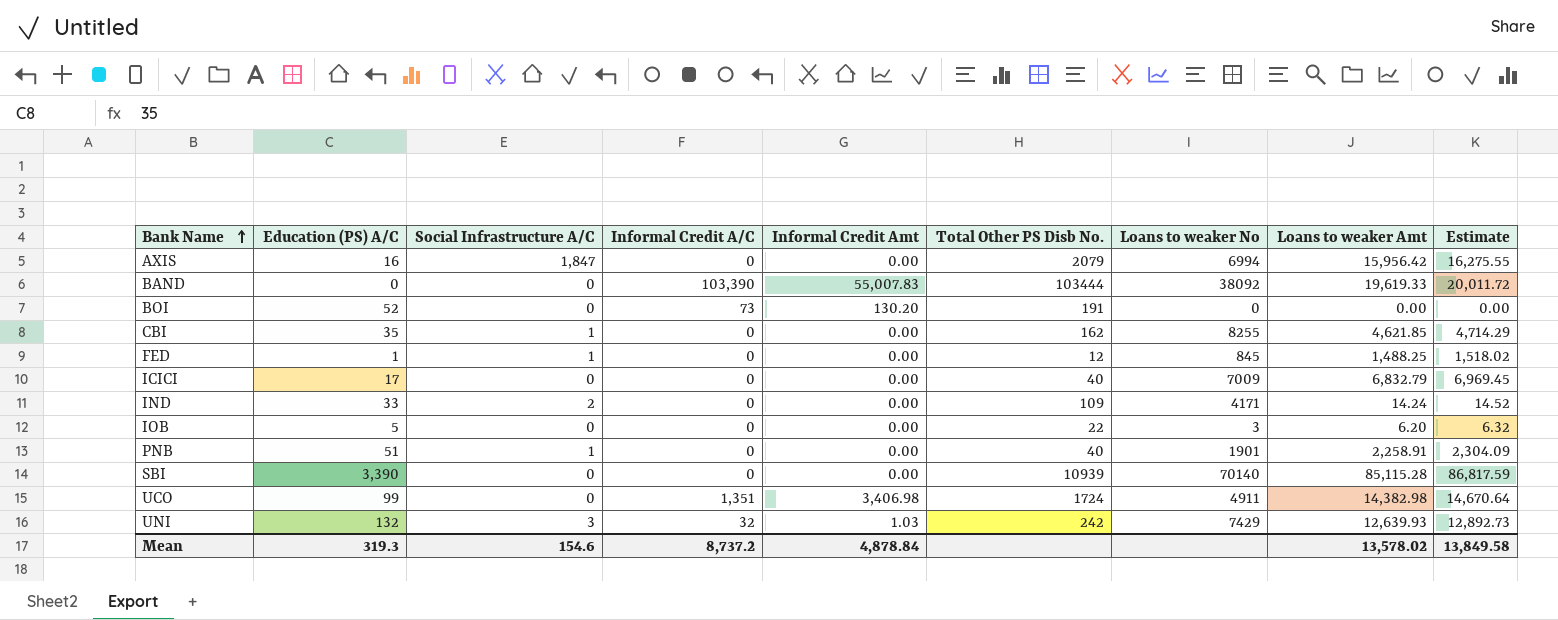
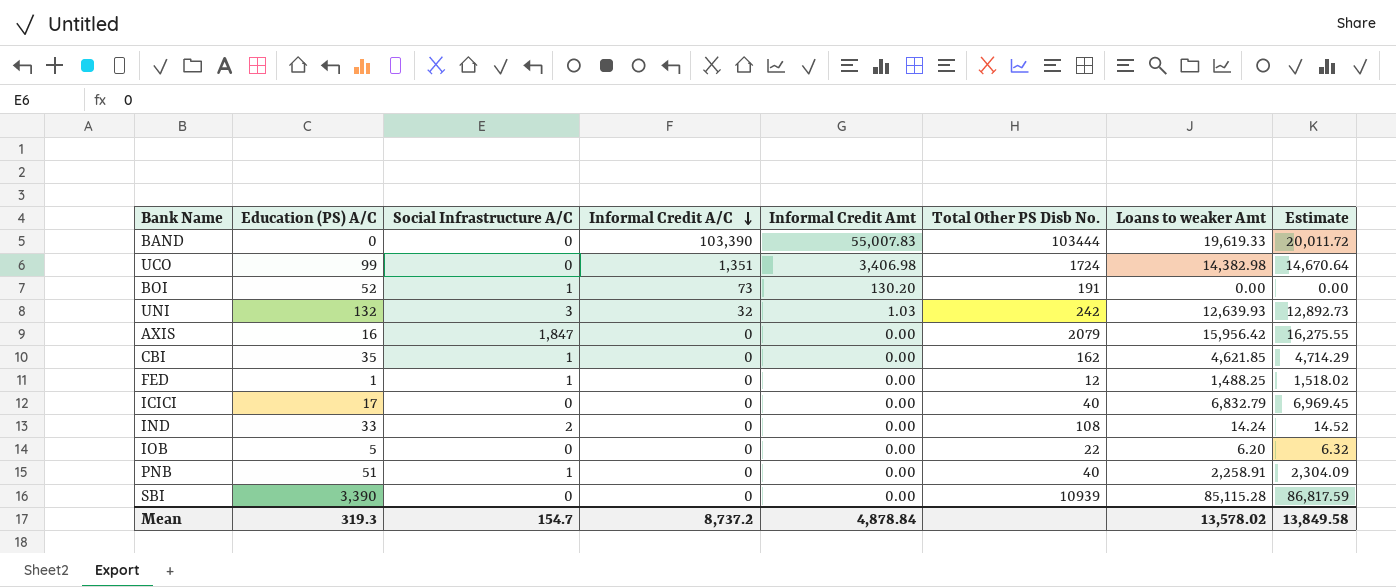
row order: Bank Name ascending -> Informal Credit A/C descending
column Loans to weaker No | position: 7 -> none
BOI | Social Infrastructure A/C: 0 -> 1
IND | Total Other PS Disb No.: 109 -> 108
Mean | Social Infrastructure A/C: 154.6 -> 154.7

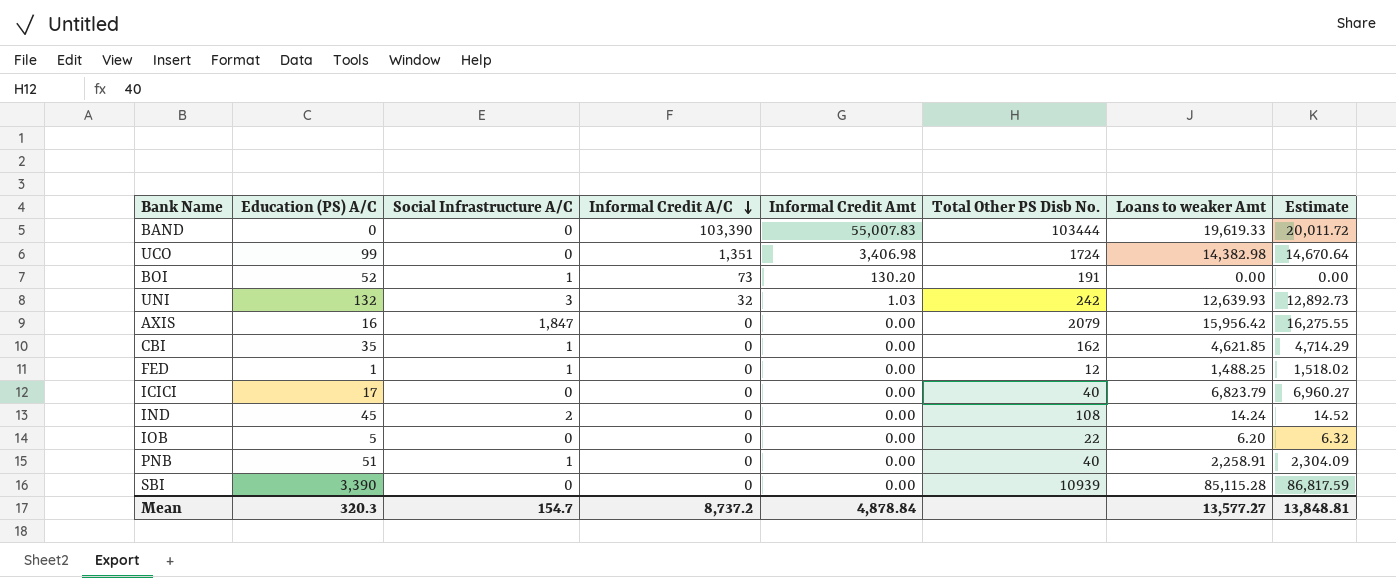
ICICI | Loans to weaker Amt: 6,832.79 -> 6,823.79
ICICI | Estimate: 6,969.45 -> 6,960.27
IND | Education (PS) A/C: 33 -> 45
Mean | Education (PS) A/C: 319.3 -> 320.3
Mean | Loans to weaker Amt: 13,578.02 -> 13,577.27
Mean | Estimate: 13,849.58 -> 13,848.81

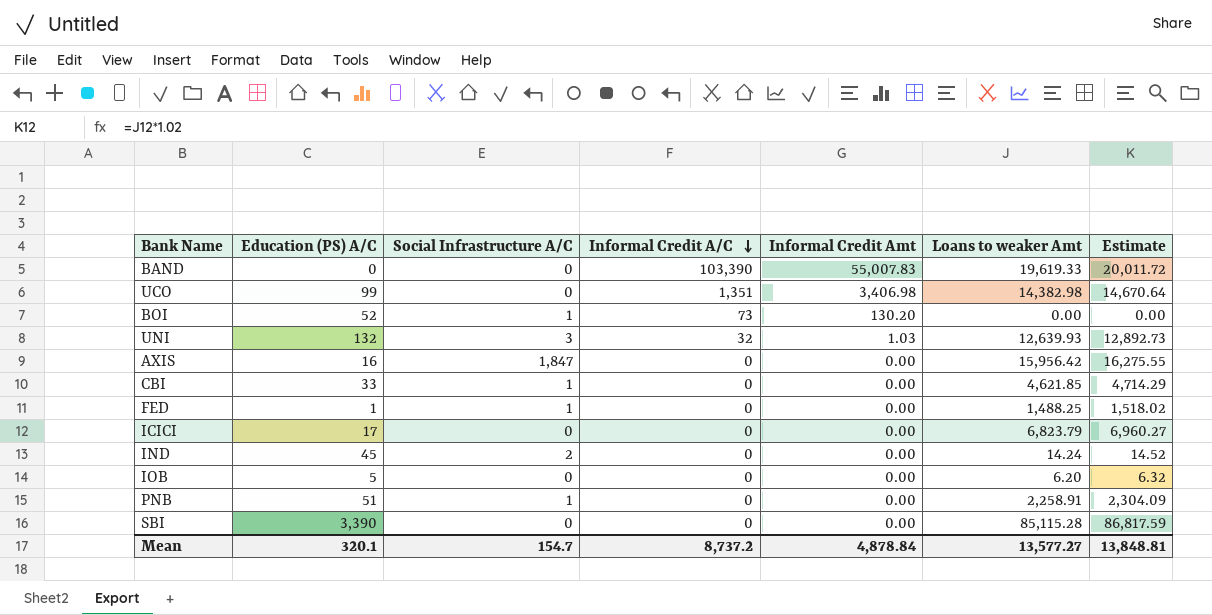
column Total Other PS Disb No. | position: 6 -> none
CBI | Education (PS) A/C: 35 -> 33
Mean | Education (PS) A/C: 320.3 -> 320.1

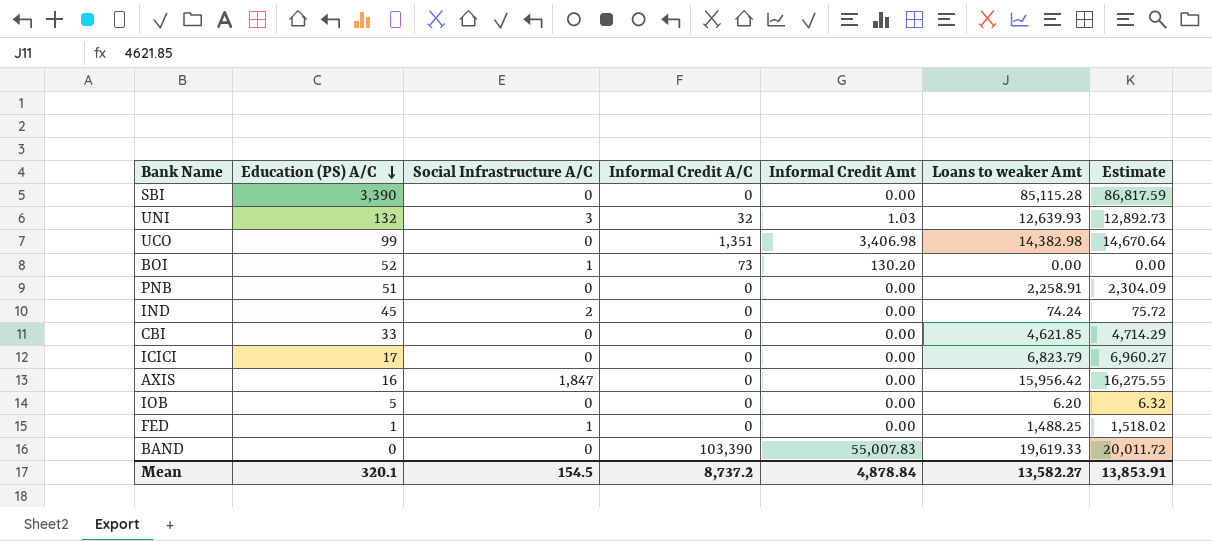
row order: Informal Credit A/C descending -> Education (PS) A/C descending
PNB | Social Infrastructure A/C: 1 -> 0
IND | Loans to weaker Amt: 14.24 -> 74.24
IND | Estimate: 14.52 -> 75.72
CBI | Social Infrastructure A/C: 1 -> 0
Mean | Social Infrastructure A/C: 154.7 -> 154.5
Mean | Loans to weaker Amt: 13,577.27 -> 13,582.27
Mean | Estimate: 13,848.81 -> 13,853.91

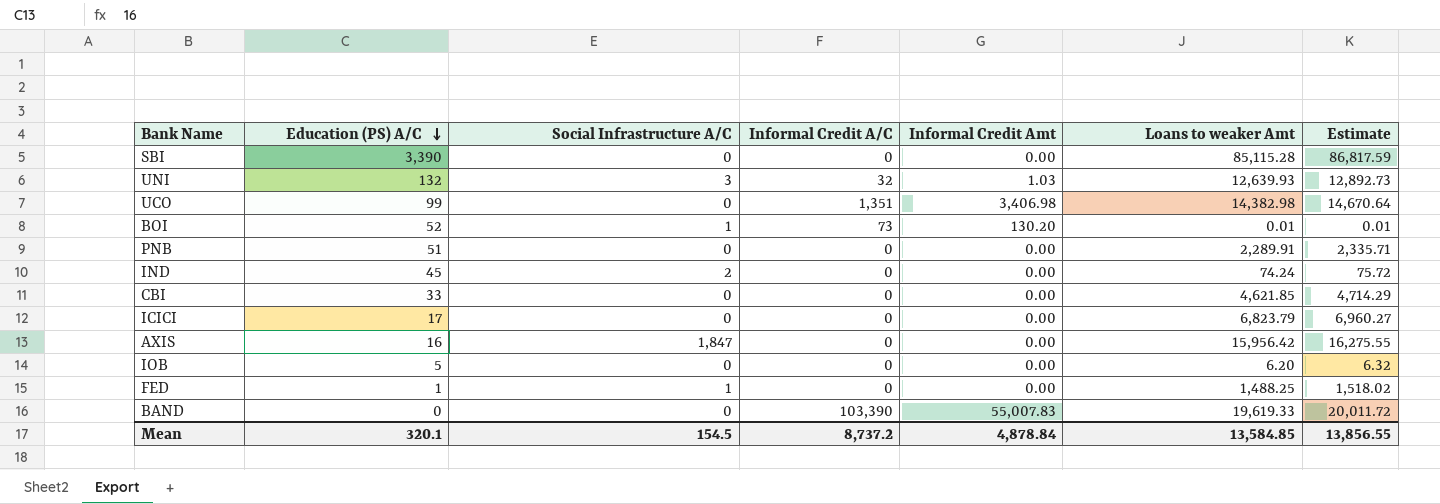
BOI | Loans to weaker Amt: 0.00 -> 0.01
BOI | Estimate: 0.00 -> 0.01
PNB | Loans to weaker Amt: 2,258.91 -> 2,289.91
PNB | Estimate: 2,304.09 -> 2,335.71
Mean | Loans to weaker Amt: 13,582.27 -> 13,584.85
Mean | Estimate: 13,853.91 -> 13,856.55

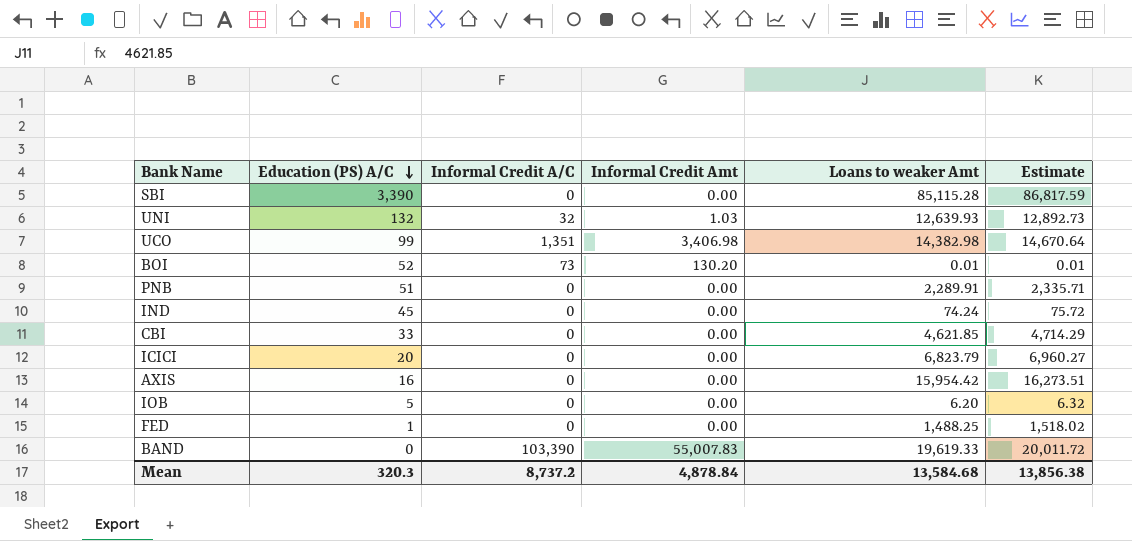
column Social Infrastructure A/C | position: 3 -> none
ICICI | Education (PS) A/C: 17 -> 20
AXIS | Loans to weaker Amt: 15,956.42 -> 15,954.42
AXIS | Estimate: 16,275.55 -> 16,273.51
Mean | Education (PS) A/C: 320.1 -> 320.3
Mean | Loans to weaker Amt: 13,584.85 -> 13,584.68
Mean | Estimate: 13,856.55 -> 13,856.38

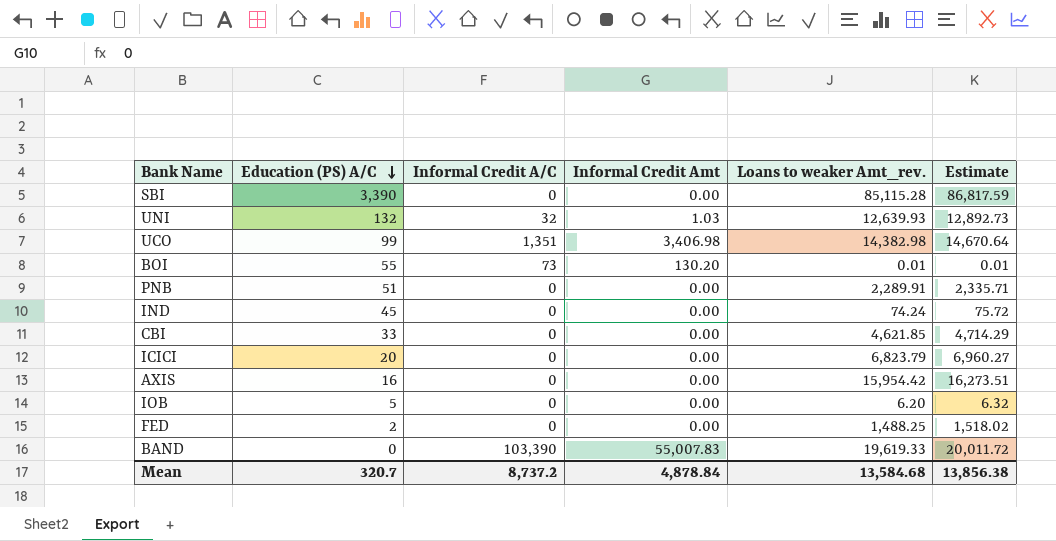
column name: Loans to weaker Amt -> Loans to weaker Amt_rev.
BOI | Education (PS) A/C: 52 -> 55
FED | Education (PS) A/C: 1 -> 2
Mean | Education (PS) A/C: 320.3 -> 320.7

